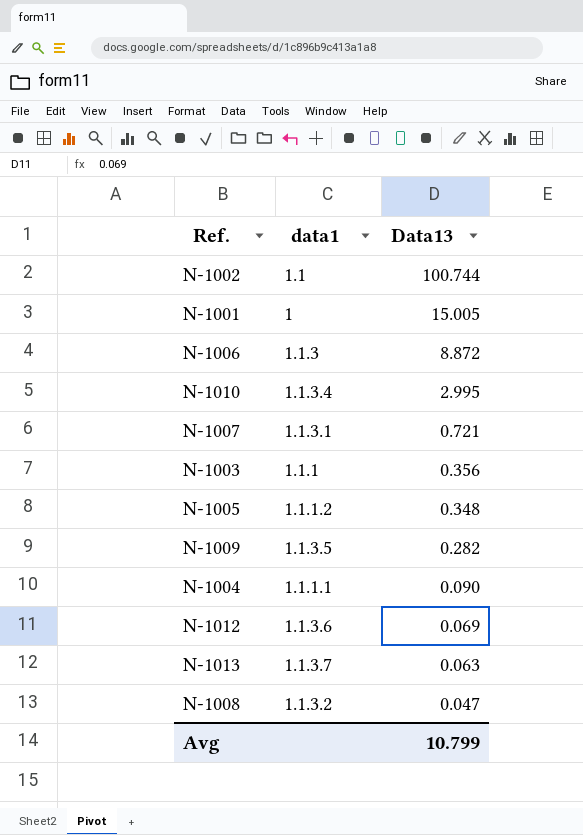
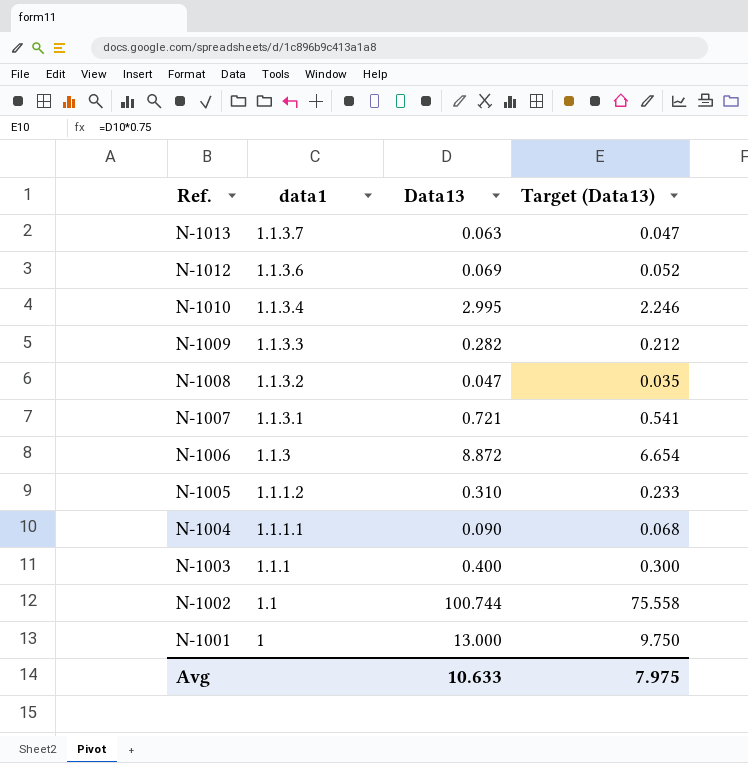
row order: Data13 descending -> Ref. descending
column Target (Data13) | formula: none -> [Data13] * 0.75
N-1009 | data1: 1.1.3.5 -> 1.1.3.3
N-1005 | Data13: 0.348 -> 0.310
N-1003 | Data13: 0.356 -> 0.400
N-1001 | Data13: 15.005 -> 13.000
Avg | Data13: 10.799 -> 10.633

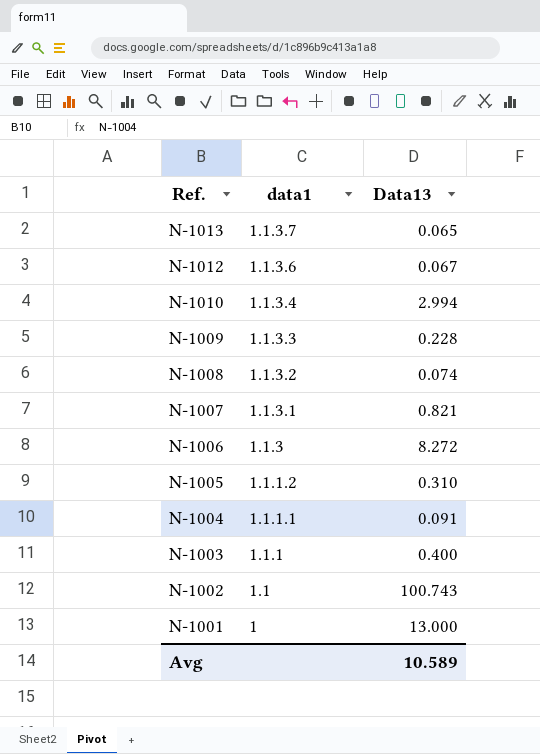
column Target (Data13) | formula: [Data13] * 0.75 -> none
N-1013 | Data13: 0.063 -> 0.065
N-1012 | Data13: 0.069 -> 0.067
N-1010 | Data13: 2.995 -> 2.994
N-1009 | Data13: 0.282 -> 0.228
N-1008 | Data13: 0.047 -> 0.074
N-1007 | Data13: 0.721 -> 0.821
N-1006 | Data13: 8.872 -> 8.272
N-1004 | Data13: 0.090 -> 0.091
N-1002 | Data13: 100.744 -> 100.743
Avg | Data13: 10.633 -> 10.589

